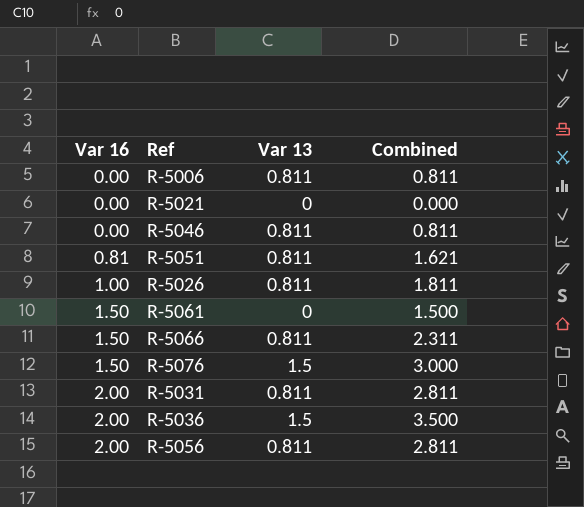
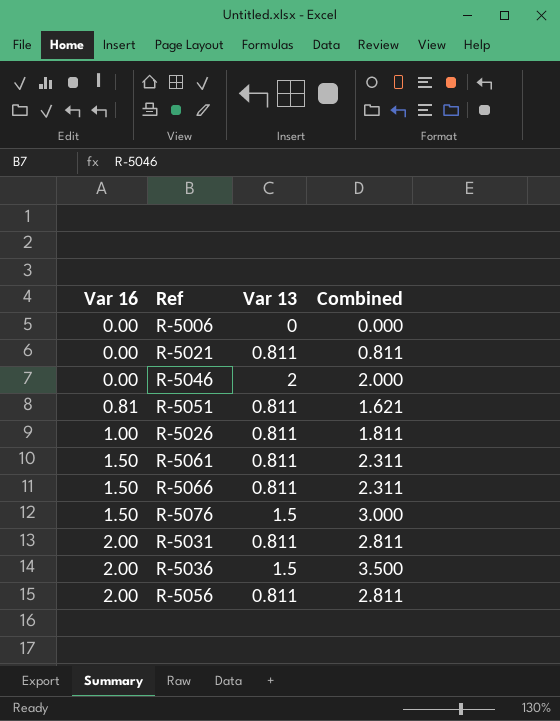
R-5006 | Var 13: 0.811 -> 0
R-5006 | Combined: 0.811 -> 0.000
R-5021 | Var 13: 0 -> 0.811
R-5021 | Combined: 0.000 -> 0.811
R-5046 | Var 13: 0.811 -> 2
R-5046 | Combined: 0.811 -> 2.000
R-5061 | Var 13: 0 -> 0.811
R-5061 | Combined: 1.500 -> 2.311

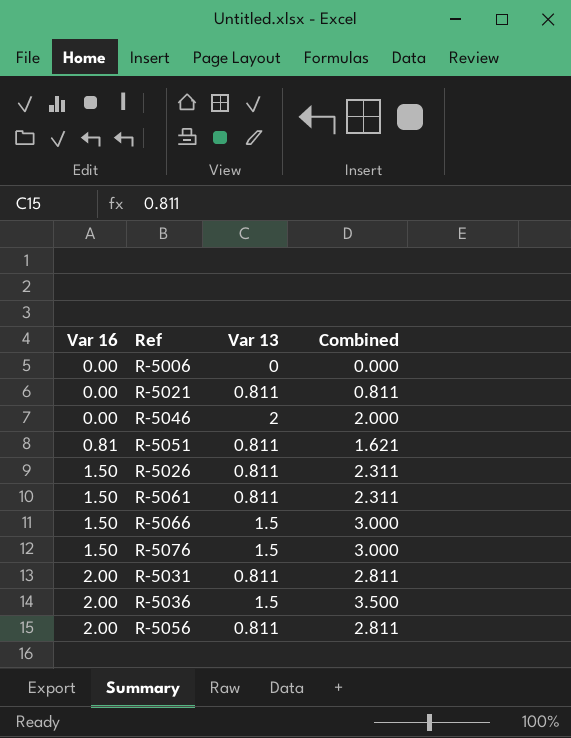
R-5026 | Var 16: 1.00 -> 1.50
R-5026 | Combined: 1.811 -> 2.311
R-5066 | Var 13: 0.811 -> 1.5
R-5066 | Combined: 2.311 -> 3.000

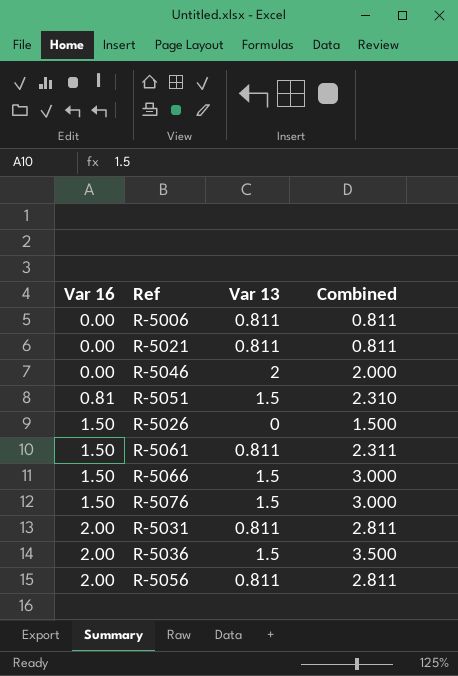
R-5006 | Var 13: 0 -> 0.811
R-5006 | Combined: 0.000 -> 0.811
R-5051 | Var 13: 0.811 -> 1.5
R-5051 | Combined: 1.621 -> 2.310
R-5026 | Var 13: 0.811 -> 0
R-5026 | Combined: 2.311 -> 1.500

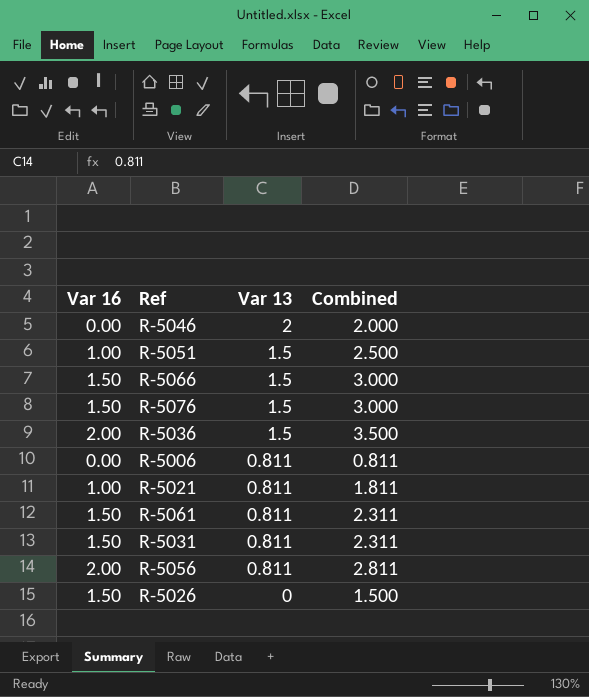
row order: Var 16 ascending -> Var 13 descending
R-5051 | Var 16: 0.81 -> 1.00
R-5051 | Combined: 2.310 -> 2.500
R-5021 | Var 16: 0.00 -> 1.00
R-5021 | Combined: 0.811 -> 1.811
R-5031 | Var 16: 2.00 -> 1.50
R-5031 | Combined: 2.811 -> 2.311

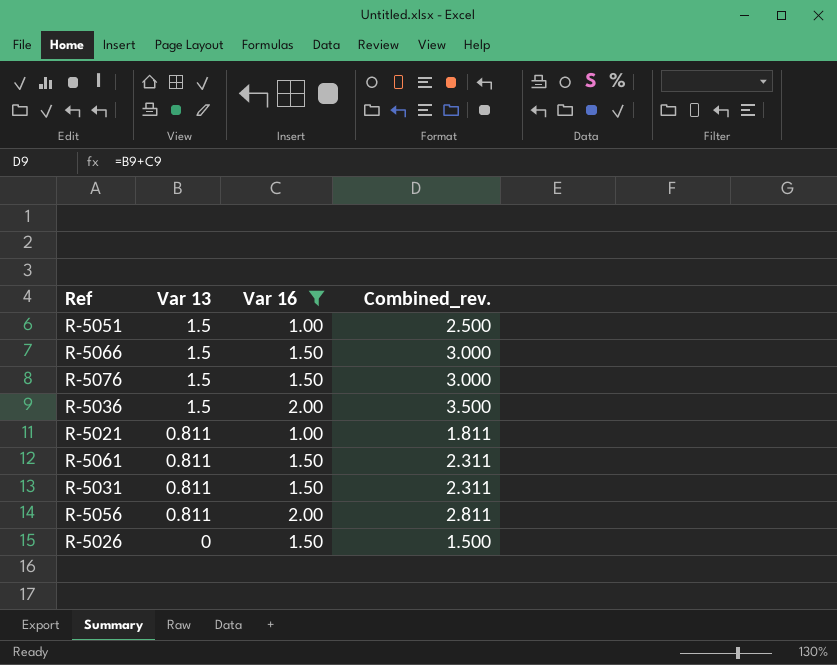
filter: none -> Var 16 != 0.00
column Var 16 | position: 1 -> 3
column name: Combined -> Combined_rev.

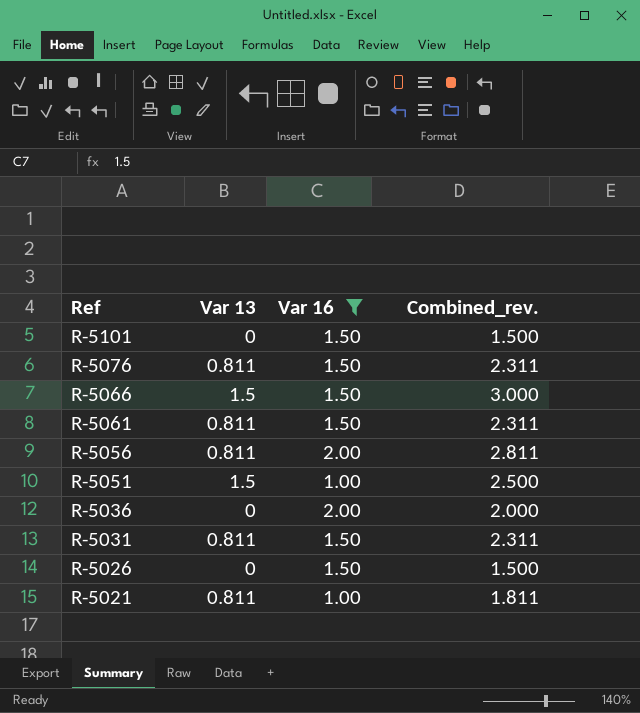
row order: Var 13 descending -> Ref descending
row R-5101: none -> 0 | 1.50 | 1.500
R-5076 | Var 13: 1.5 -> 0.811
R-5076 | Combined_rev.: 3.000 -> 2.311
R-5036 | Var 13: 1.5 -> 0
R-5036 | Combined_rev.: 3.500 -> 2.000

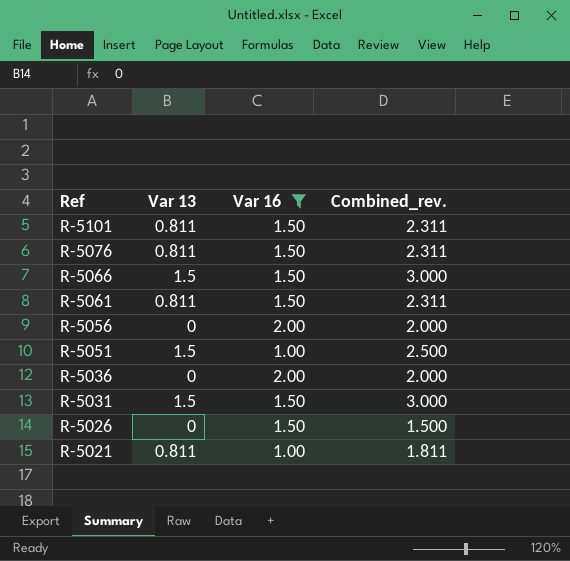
R-5101 | Var 13: 0 -> 0.811
R-5101 | Combined_rev.: 1.500 -> 2.311
R-5056 | Var 13: 0.811 -> 0
R-5056 | Combined_rev.: 2.811 -> 2.000
R-5031 | Var 13: 0.811 -> 1.5
R-5031 | Combined_rev.: 2.311 -> 3.000

